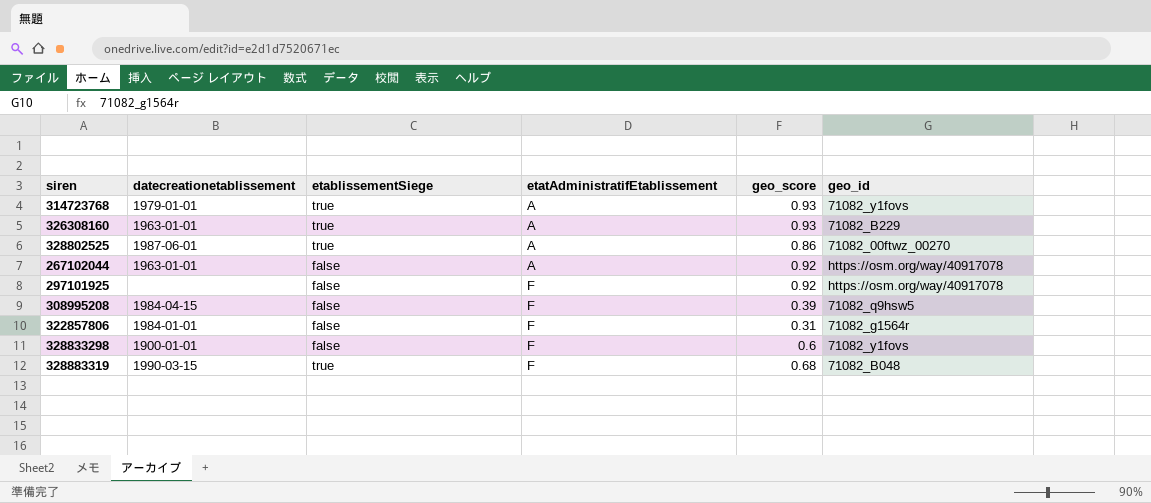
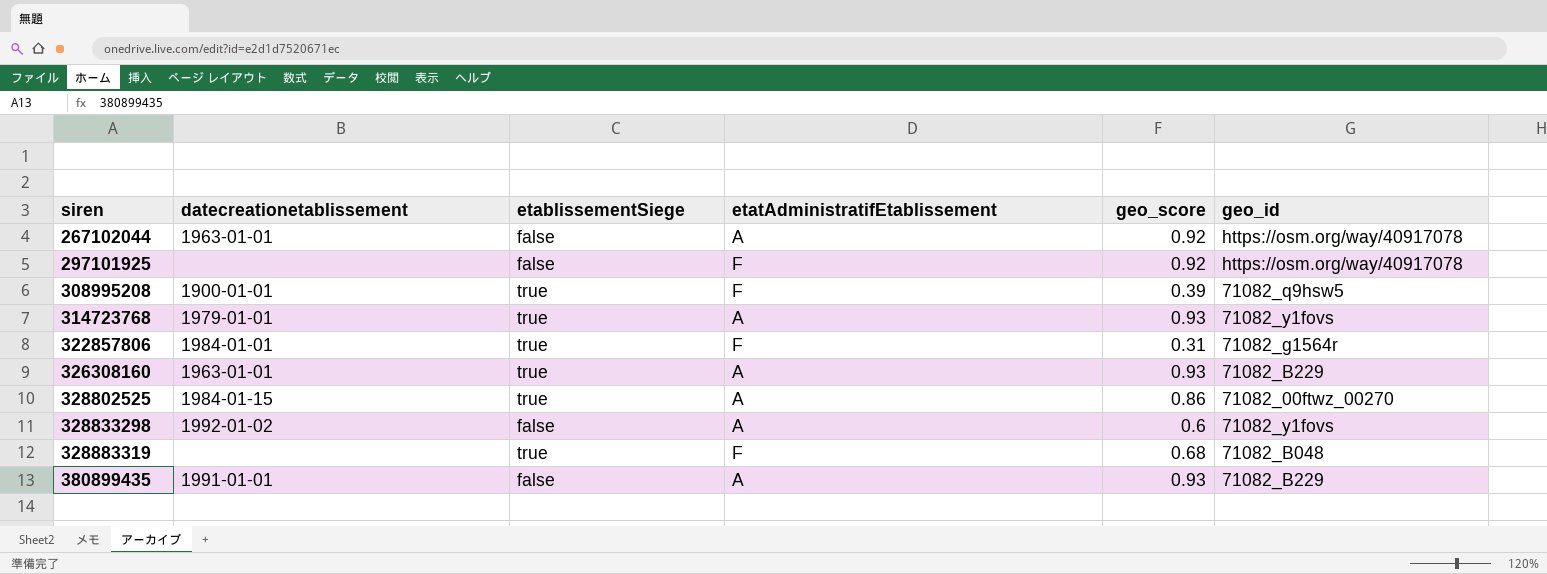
row order: etatAdministratifEtablissement ascending -> siren ascending
308995208 | datecreationetablissement: 1984-04-15 -> 1900-01-01
308995208 | etablissementSiege: false -> true
322857806 | etablissementSiege: false -> true
328802525 | datecreationetablissement: 1987-06-01 -> 1984-01-15
328833298 | datecreationetablissement: 1900-01-01 -> 1992-01-02
328833298 | etatAdministratifEtablissement: F -> A
328883319 | datecreationetablissement: 1990-03-15 -> none
row 380899435: none -> 1991-01-01 | false | A | 0.93 | 71082_B229

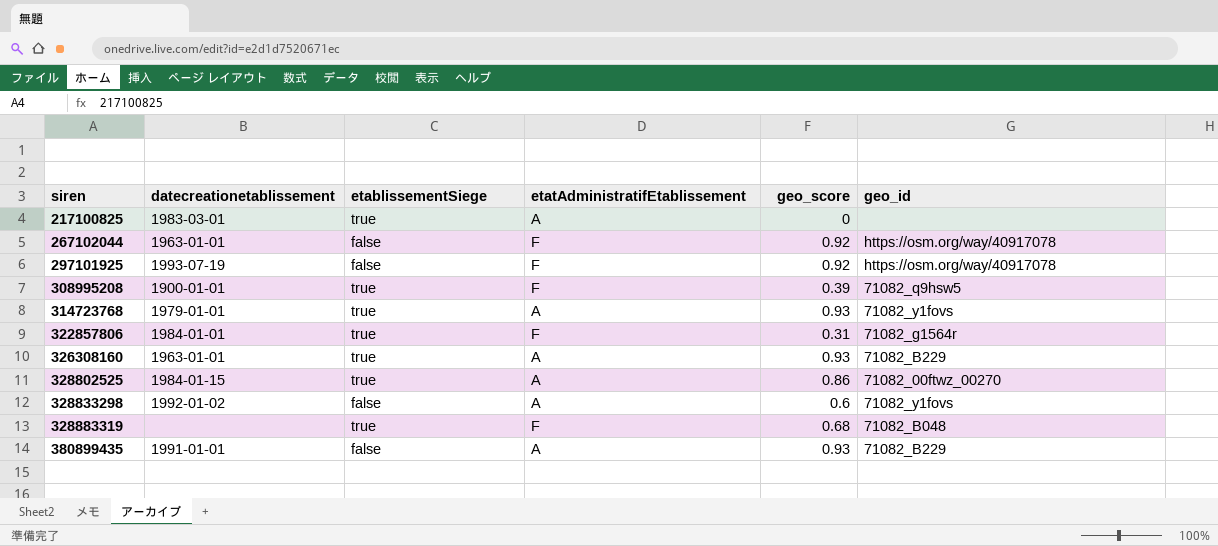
row 217100825: none -> 1983-03-01 | true | A | 0 | none
267102044 | etatAdministratifEtablissement: A -> F
297101925 | datecreationetablissement: none -> 1993-07-19

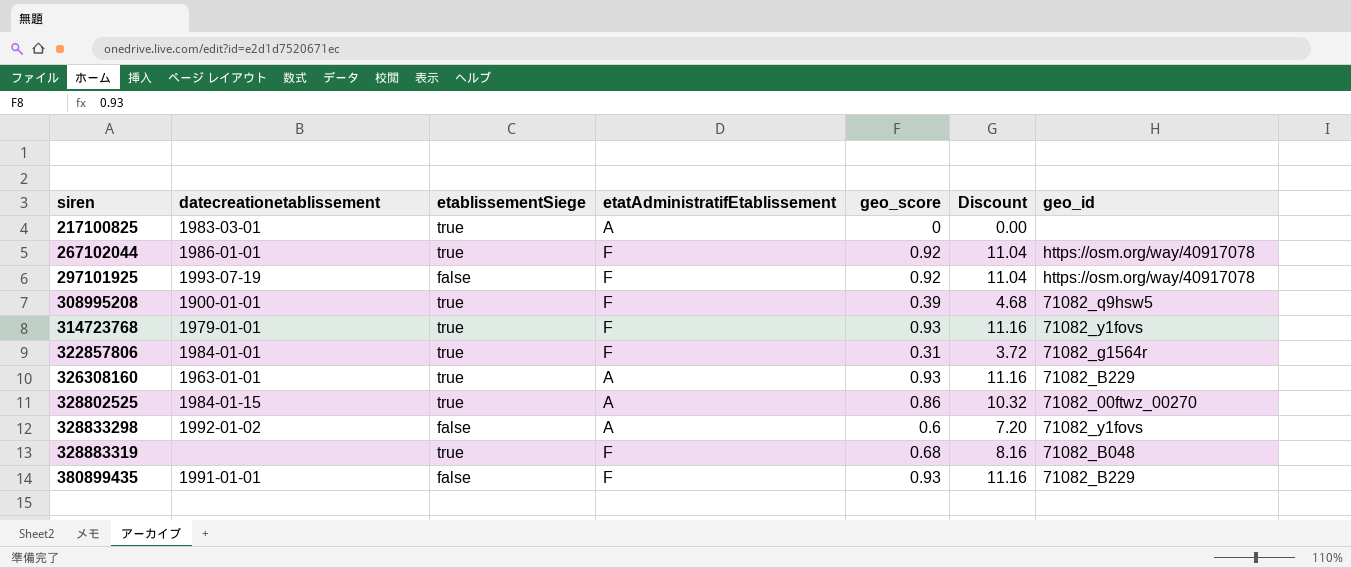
column Discount | formula: none -> [geo_score] * 12
267102044 | datecreationetablissement: 1963-01-01 -> 1986-01-01
267102044 | etablissementSiege: false -> true
314723768 | etatAdministratifEtablissement: A -> F
380899435 | etatAdministratifEtablissement: A -> F

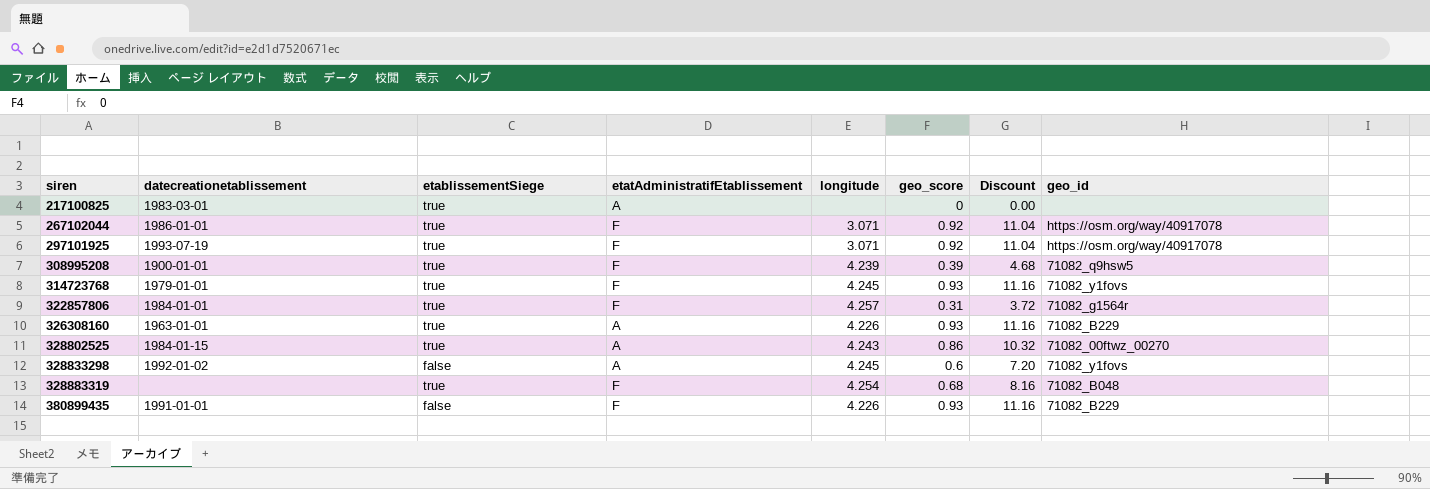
column longitude | position: none -> 5
297101925 | etablissementSiege: false -> true

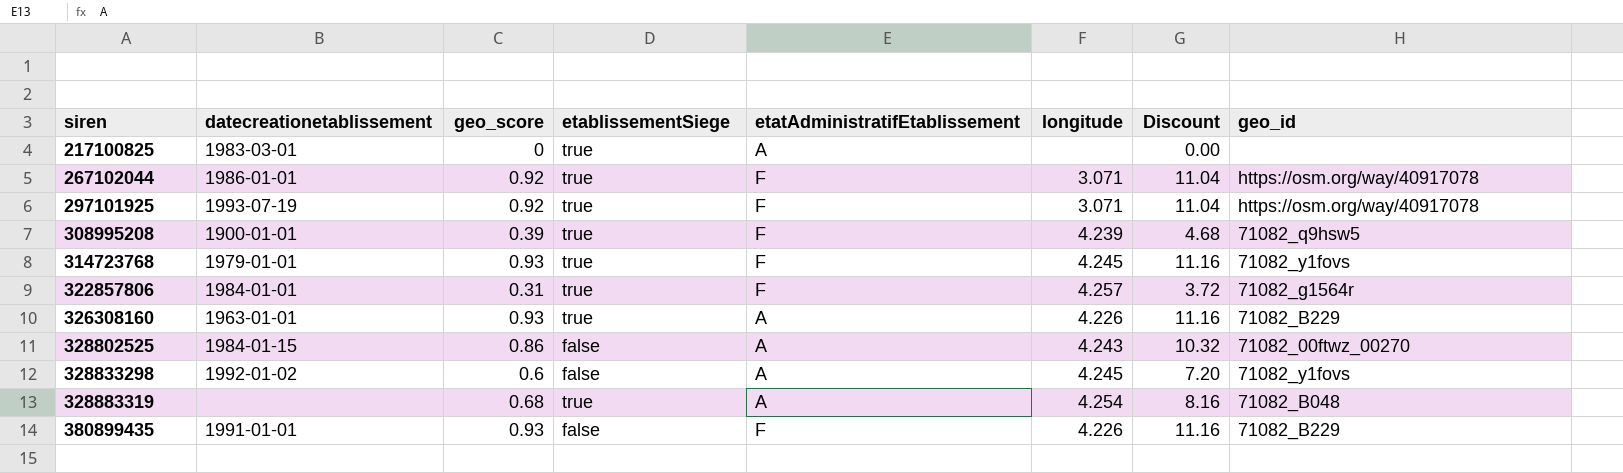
column geo_score | position: 6 -> 3
328802525 | etablissementSiege: true -> false
328883319 | etatAdministratifEtablissement: F -> A

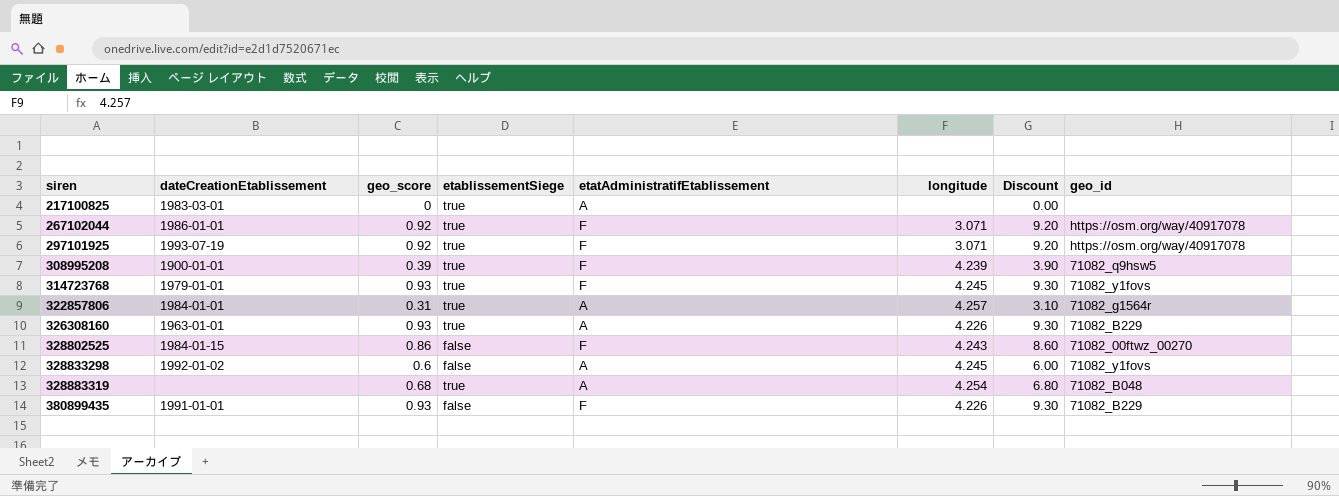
column name: datecreationetablissement -> dateCreationEtablissement
column Discount | formula: [geo_score] * 12 -> [geo_score] * 10
322857806 | etatAdministratifEtablissement: F -> A
328802525 | etatAdministratifEtablissement: A -> F

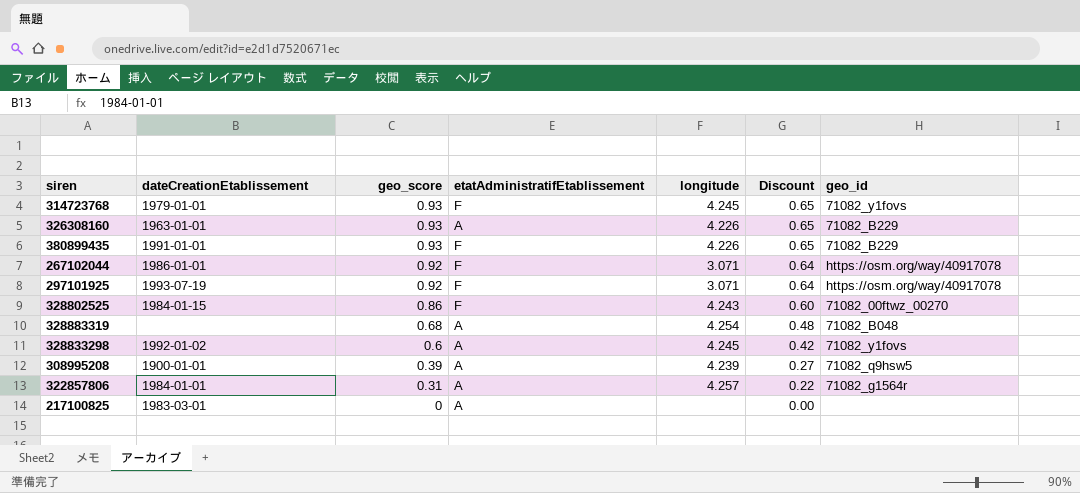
row order: siren ascending -> geo_score descending
column etablissementSiege | position: 4 -> none
column Discount | formula: [geo_score] * 10 -> [geo_score] * 0.7
308995208 | etatAdministratifEtablissement: F -> A

